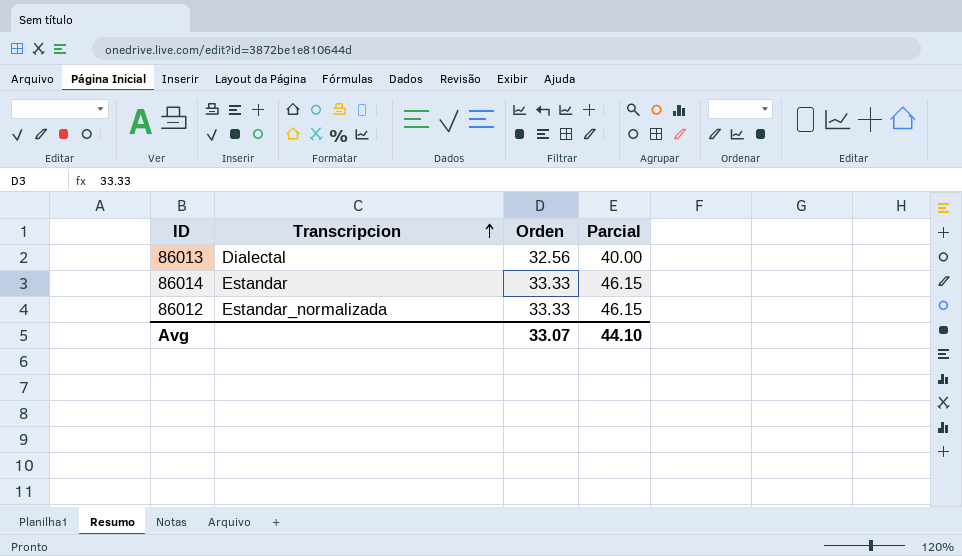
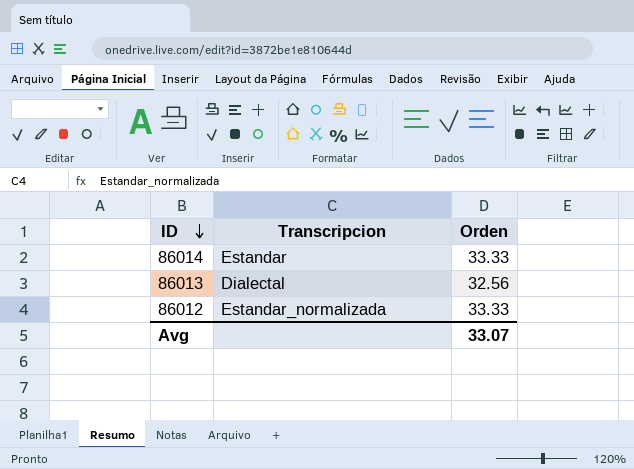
row order: Transcripcion ascending -> ID descending
column Parcial | position: 4 -> none

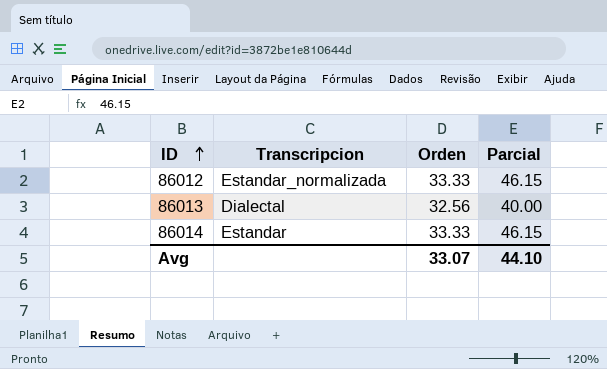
row order: ID descending -> ID ascending
column Parcial | position: none -> 4

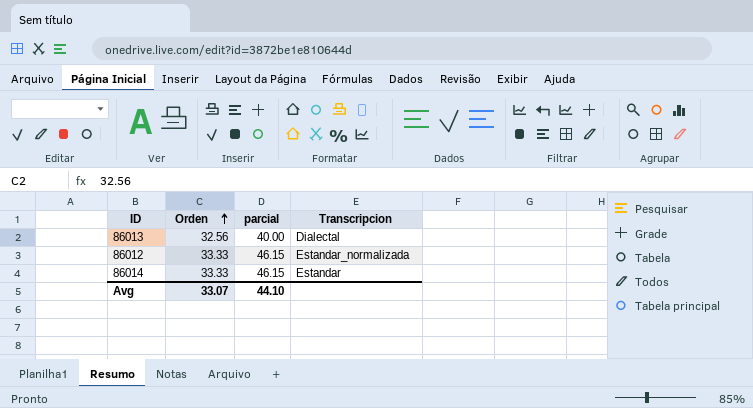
row order: ID ascending -> Orden ascending
column name: Parcial -> parcial
column Transcripcion | position: 2 -> 4

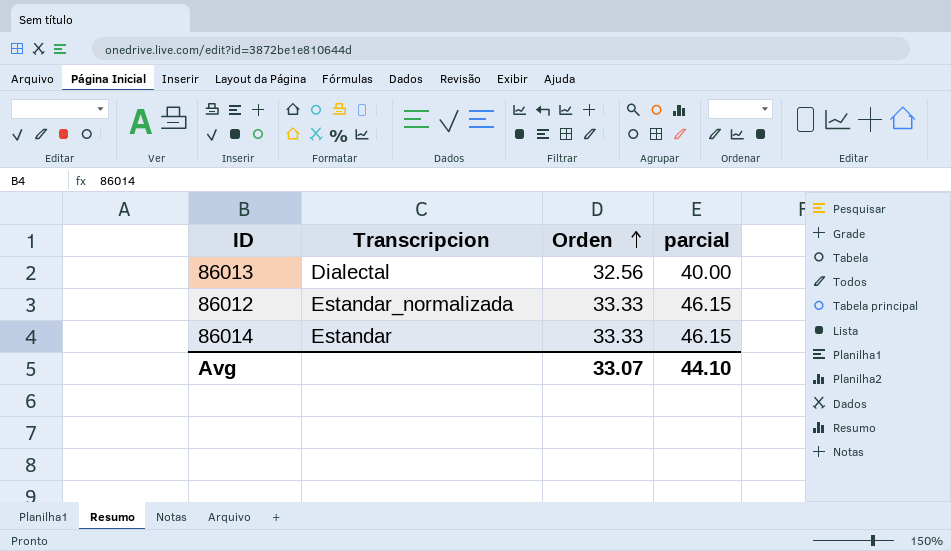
column Transcripcion | position: 4 -> 2

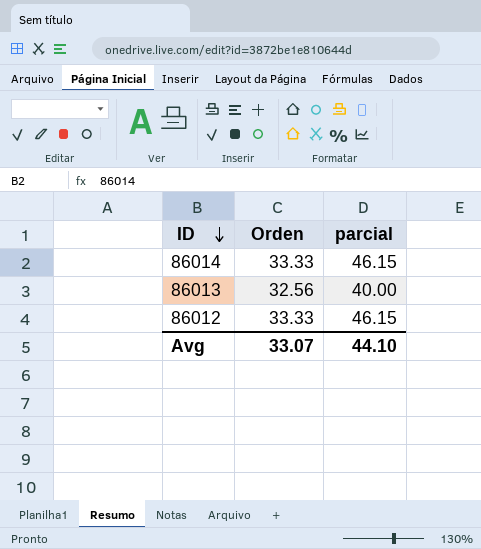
row order: Orden ascending -> ID descending
column Transcripcion | position: 2 -> none

